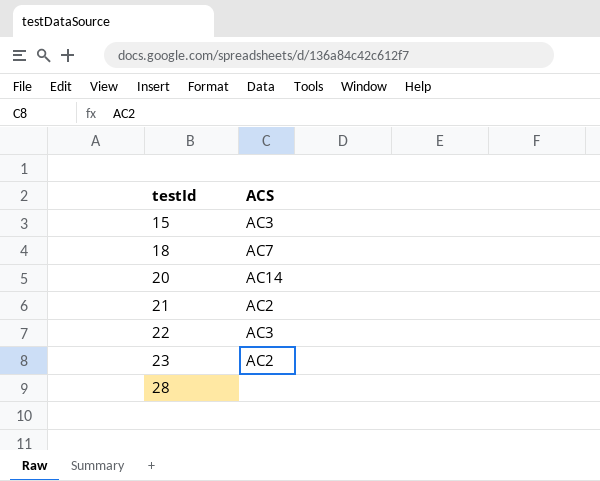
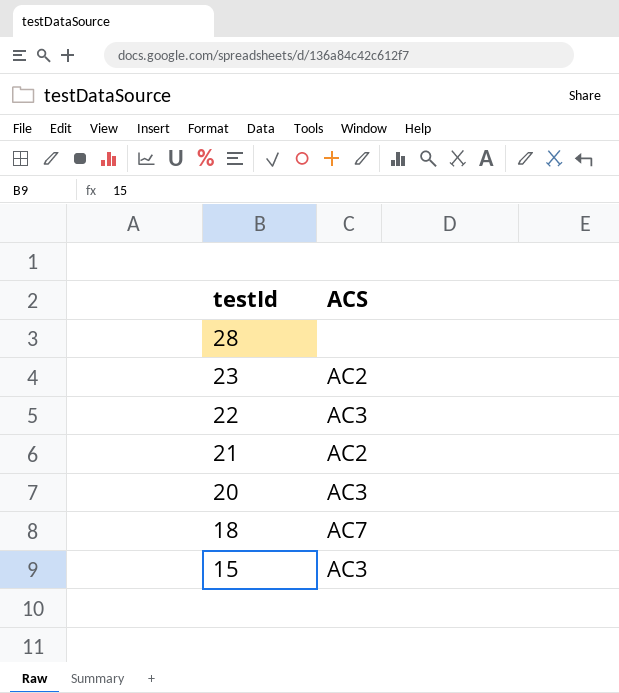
row order: testId ascending -> testId descending
20 | ACS: AC14 -> AC3

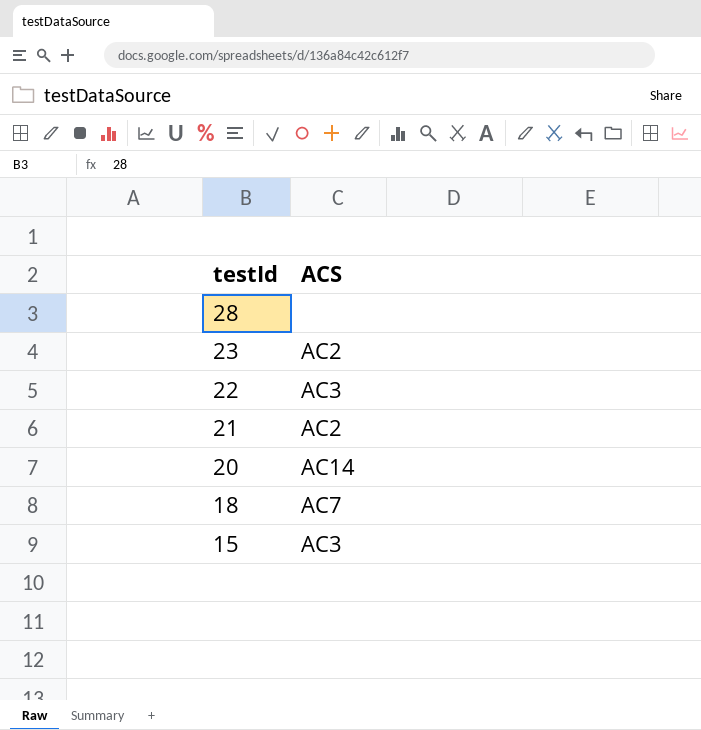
20 | ACS: AC3 -> AC14

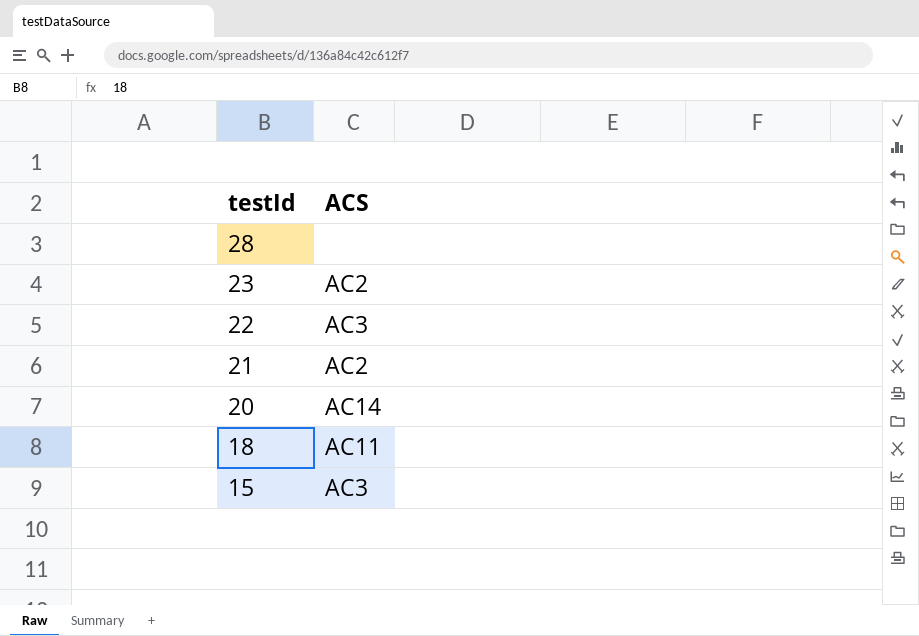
18 | ACS: AC7 -> AC11

